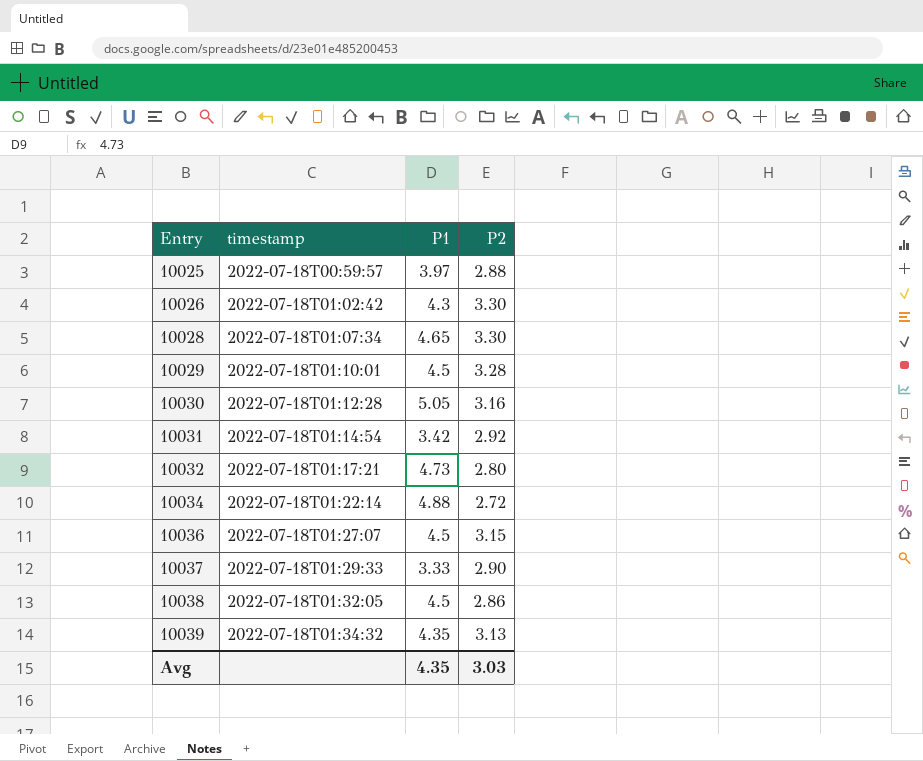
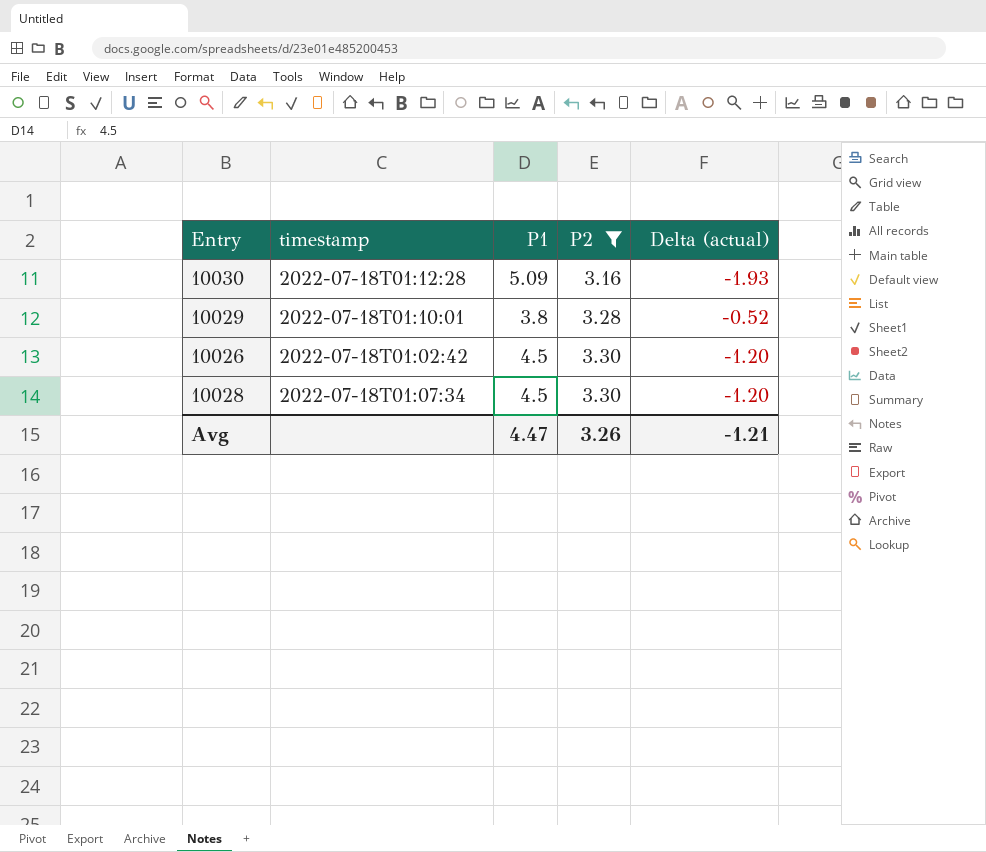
filter: none -> P2 >= 3.16
row order: Entry ascending -> P2 ascending
column Delta (actual) | formula: none -> [P2] - [P1]
10030 | P1: 5.05 -> 5.09
10029 | P1: 4.5 -> 3.8
10026 | P1: 4.3 -> 4.5
10028 | P1: 4.65 -> 4.5
Avg | P1: 4.35 -> 4.47
Avg | P2: 3.03 -> 3.26

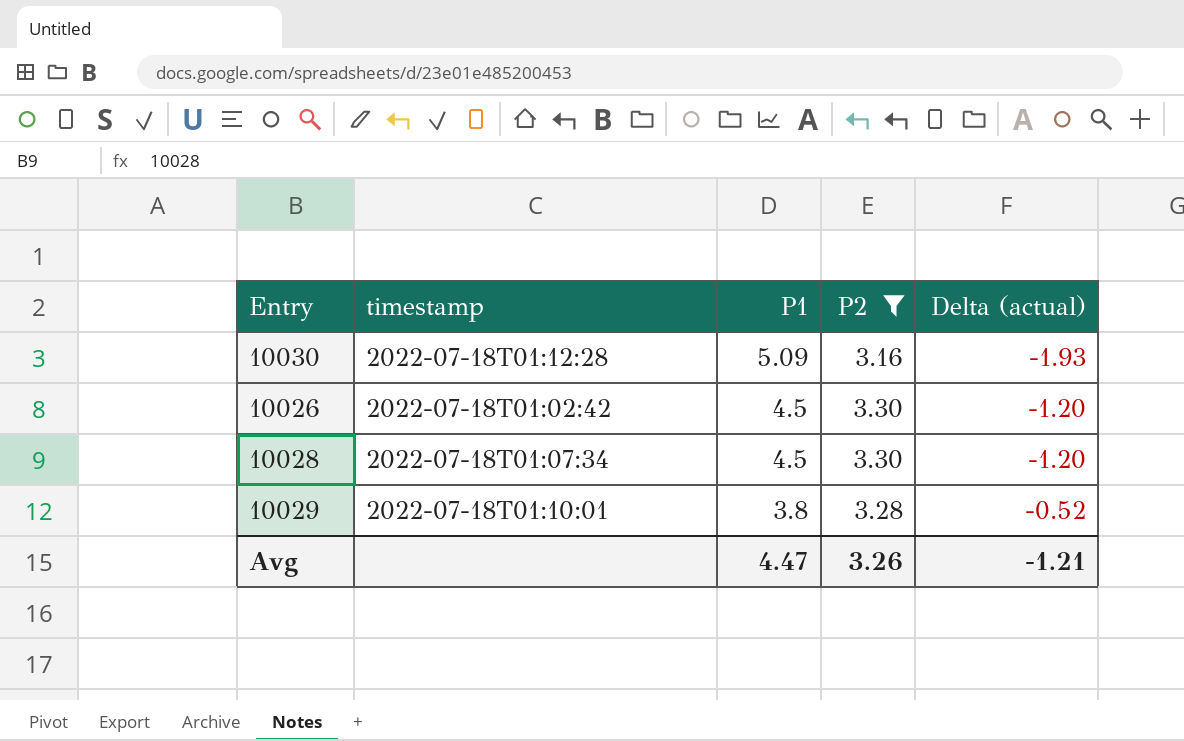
row order: P2 ascending -> P1 descending

